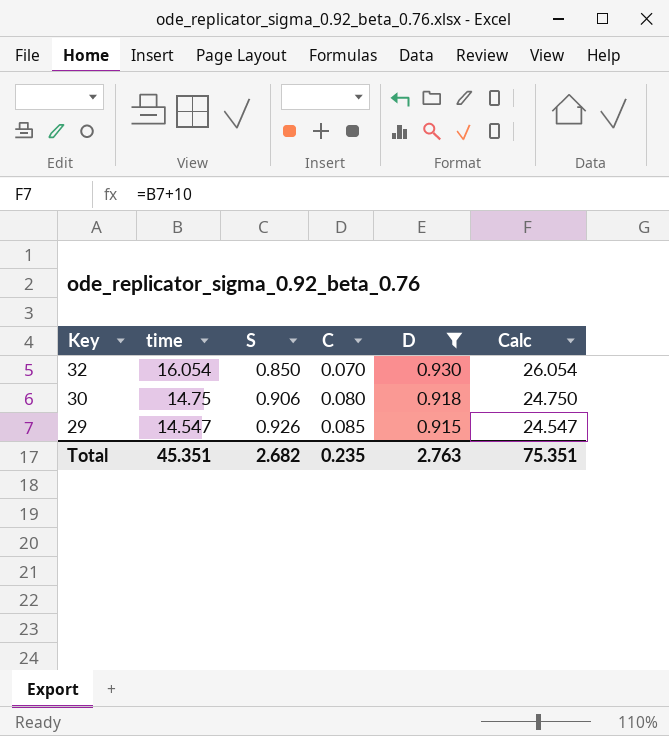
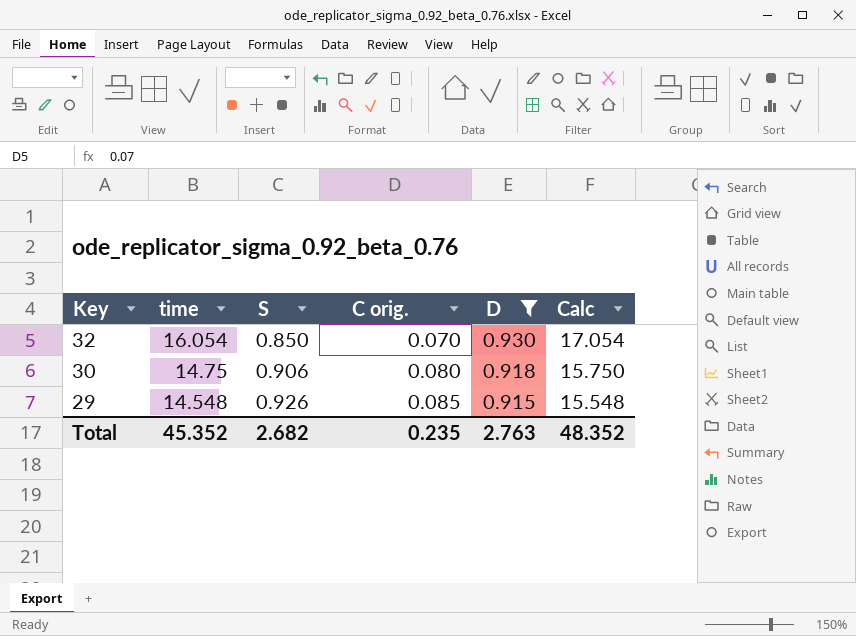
column name: C -> C orig.
column Calc | formula: [time] + 10 -> [time] + 1
29 | time: 14.547 -> 14.548
Total | time: 45.351 -> 45.352
Total | Calc: 75.351 -> 48.352

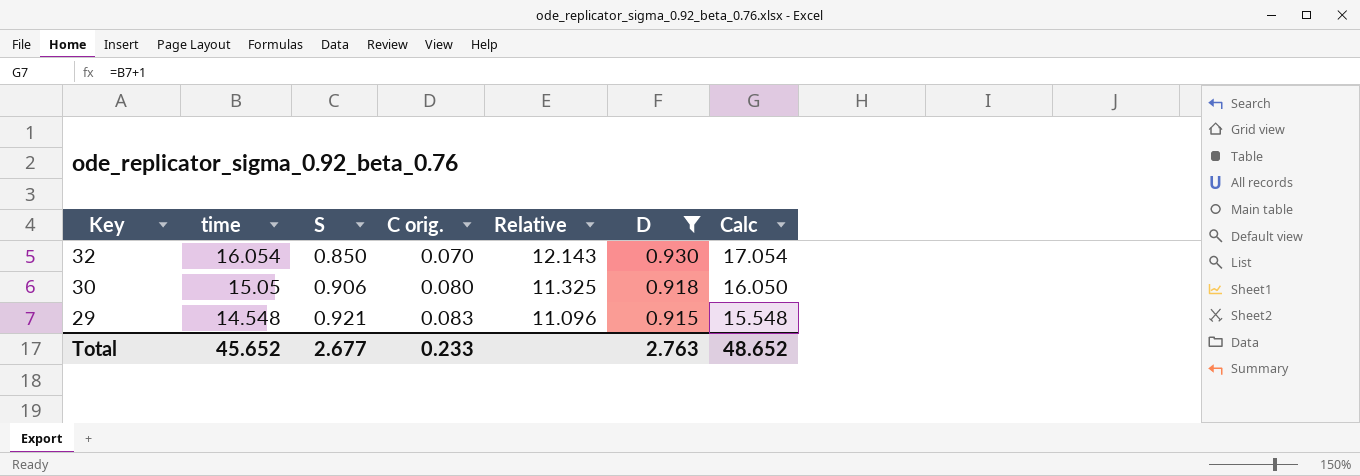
column Relative | formula: none -> [S] / [C orig.]
30 | time: 14.75 -> 15.05
30 | Calc: 15.750 -> 16.050
29 | S: 0.926 -> 0.921
29 | C orig.: 0.085 -> 0.083
Total | time: 45.352 -> 45.652
Total | S: 2.682 -> 2.677
Total | C orig.: 0.235 -> 0.233
Total | Calc: 48.352 -> 48.652

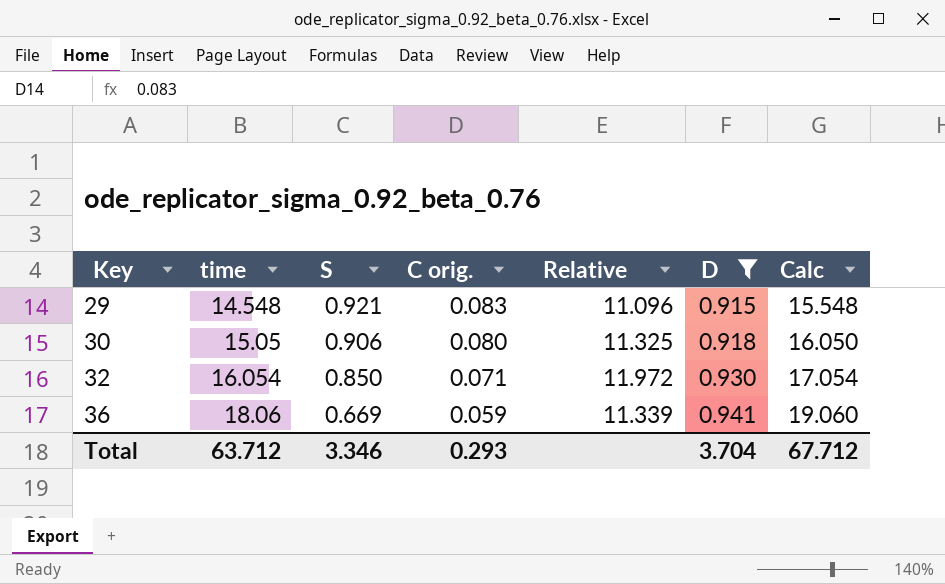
row order: Key descending -> Key ascending
32 | C orig.: 0.070 -> 0.071
32 | Relative: 12.143 -> 11.972
row 36: none -> 18.06 | 0.669 | 0.059 | 11.339 | 0.941 | 19.060
Total | time: 45.652 -> 63.712
Total | S: 2.677 -> 3.346
Total | C orig.: 0.233 -> 0.293
Total | D: 2.763 -> 3.704
Total | Calc: 48.652 -> 67.712

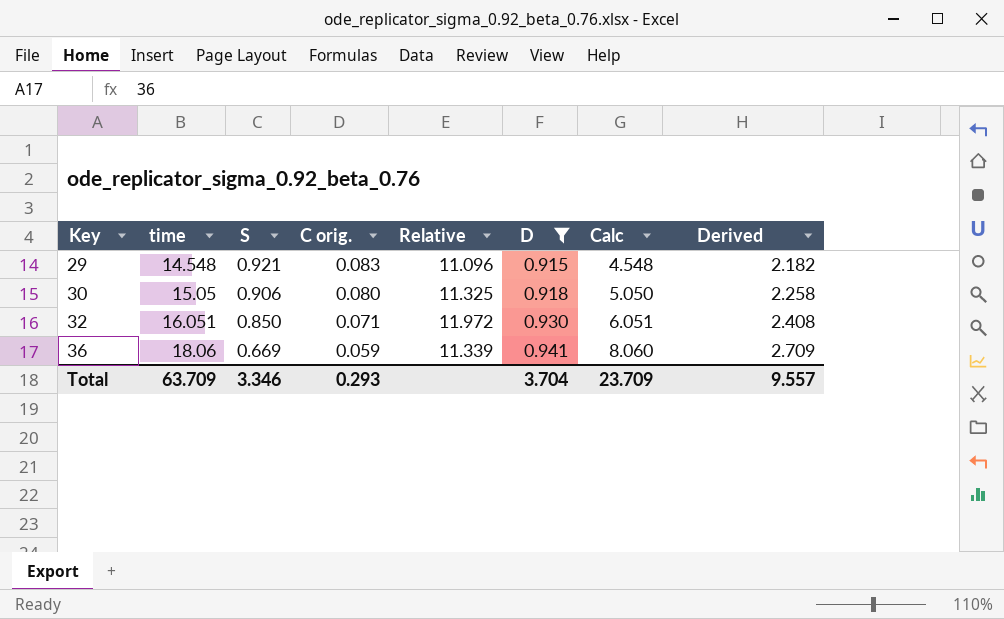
column Calc | formula: [time] + 1 -> [time] - 10
column Derived | formula: none -> [time] * 0.15
32 | time: 16.054 -> 16.051
Total | time: 63.712 -> 63.709
Total | Calc: 67.712 -> 23.709

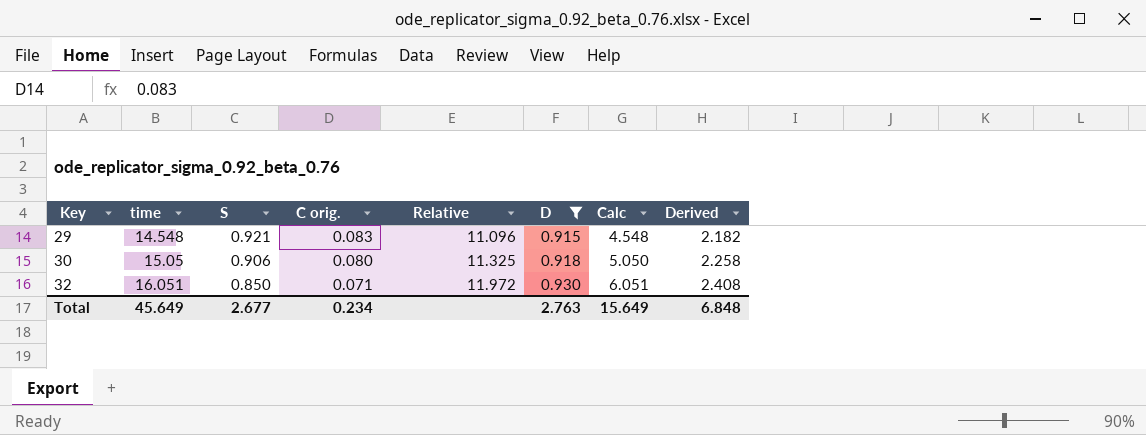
row 36: 18.06 | 0.669 | 0.059 | 11.339 | 0.941 | 8.060 | 2.709 -> none
Total | time: 63.709 -> 45.649
Total | S: 3.346 -> 2.677
Total | C orig.: 0.293 -> 0.234
Total | D: 3.704 -> 2.763
Total | Calc: 23.709 -> 15.649
Total | Derived: 9.557 -> 6.848

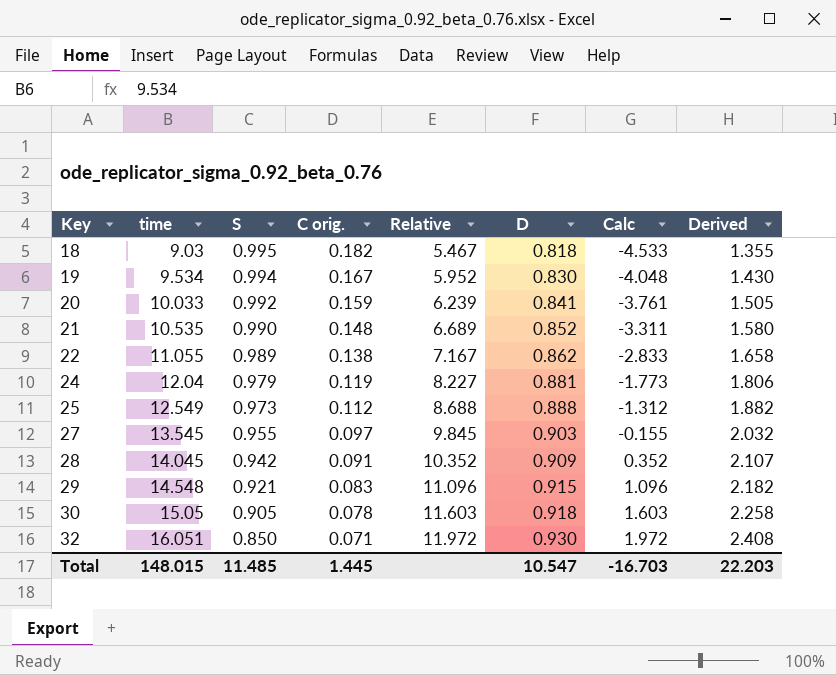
filter: D >= 0.915 -> none
column Calc | formula: [time] - 10 -> [Relative] - 10
30 | S: 0.906 -> 0.905
30 | C orig.: 0.080 -> 0.078
30 | Relative: 11.325 -> 11.603
Total | time: 45.649 -> 148.015
Total | S: 2.677 -> 11.485
Total | C orig.: 0.234 -> 1.445
Total | D: 2.763 -> 10.547
Total | Calc: 15.649 -> -16.703
Total | Derived: 6.848 -> 22.203

